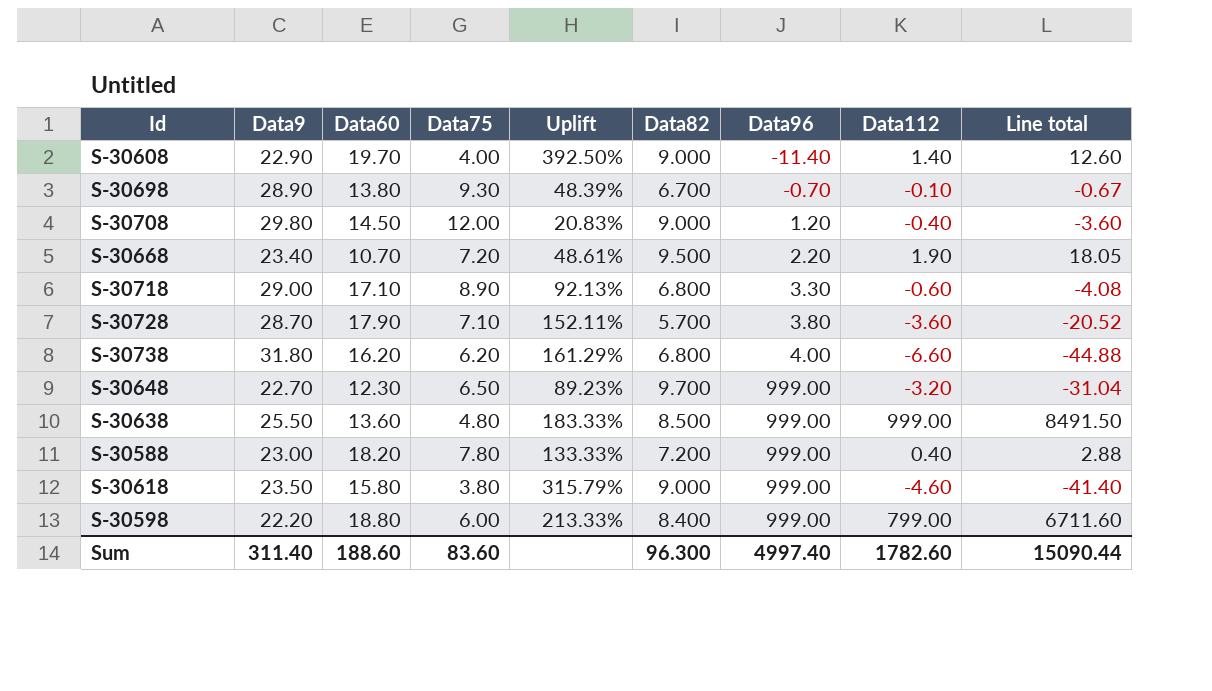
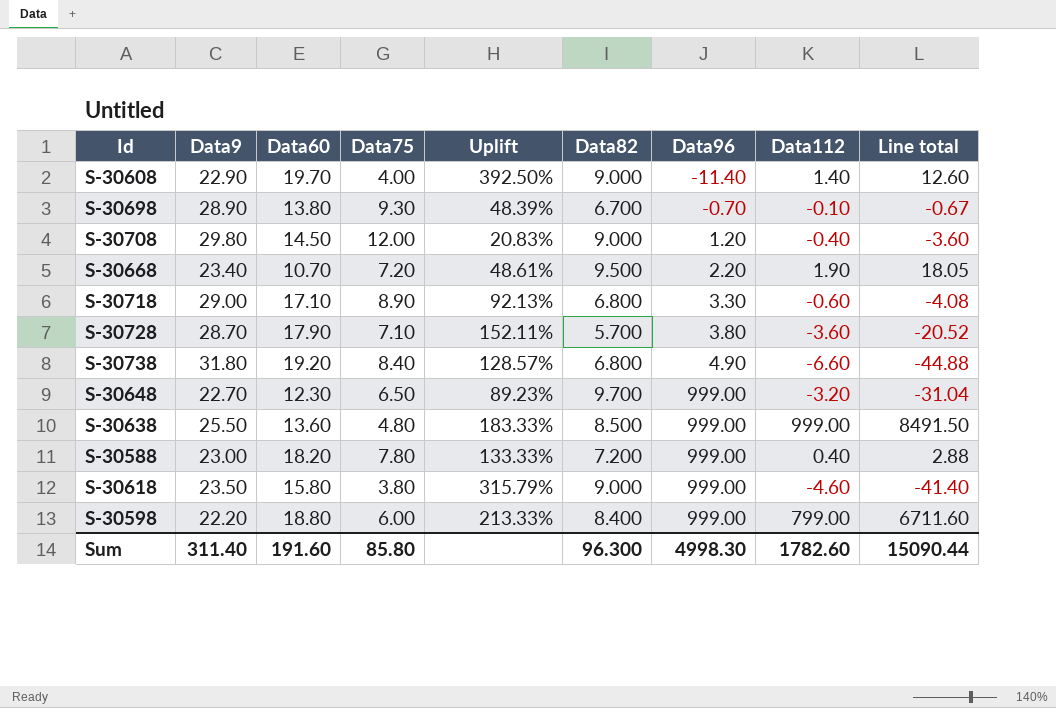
S-30738 | Data60: 16.20 -> 19.20
S-30738 | Data75: 6.20 -> 8.40
S-30738 | Uplift: 161.29% -> 128.57%
S-30738 | Data96: 4.00 -> 4.90
Sum | Data60: 188.60 -> 191.60
Sum | Data75: 83.60 -> 85.80
Sum | Data96: 4997.40 -> 4998.30

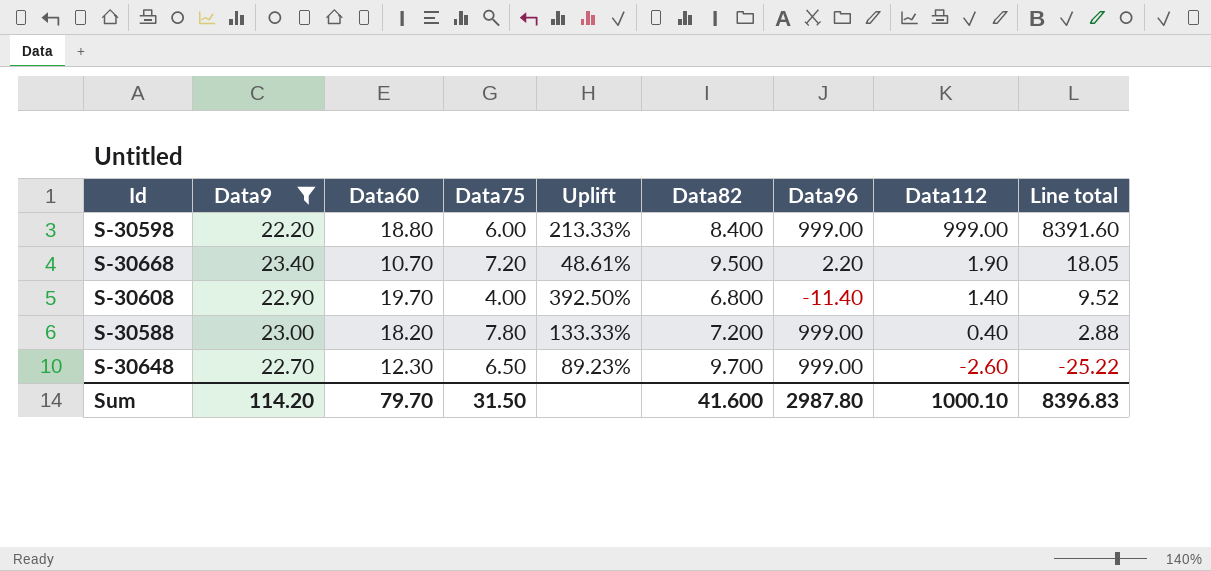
filter: none -> Data9 <= 23.40
row order: Data96 ascending -> Data112 descending
S-30598 | Data112: 799.00 -> 999.00
S-30598 | Line total: 6711.60 -> 8391.60
S-30608 | Data82: 9.000 -> 6.800
S-30608 | Line total: 12.60 -> 9.52
S-30648 | Data112: -3.20 -> -2.60
S-30648 | Line total: -31.04 -> -25.22
Sum | Data9: 311.40 -> 114.20
Sum | Data60: 191.60 -> 79.70
Sum | Data75: 85.80 -> 31.50
Sum | Data82: 96.300 -> 41.600
Sum | Data96: 4998.30 -> 2987.80
Sum | Data112: 1782.60 -> 1000.10
Sum | Line total: 15090.44 -> 8396.83

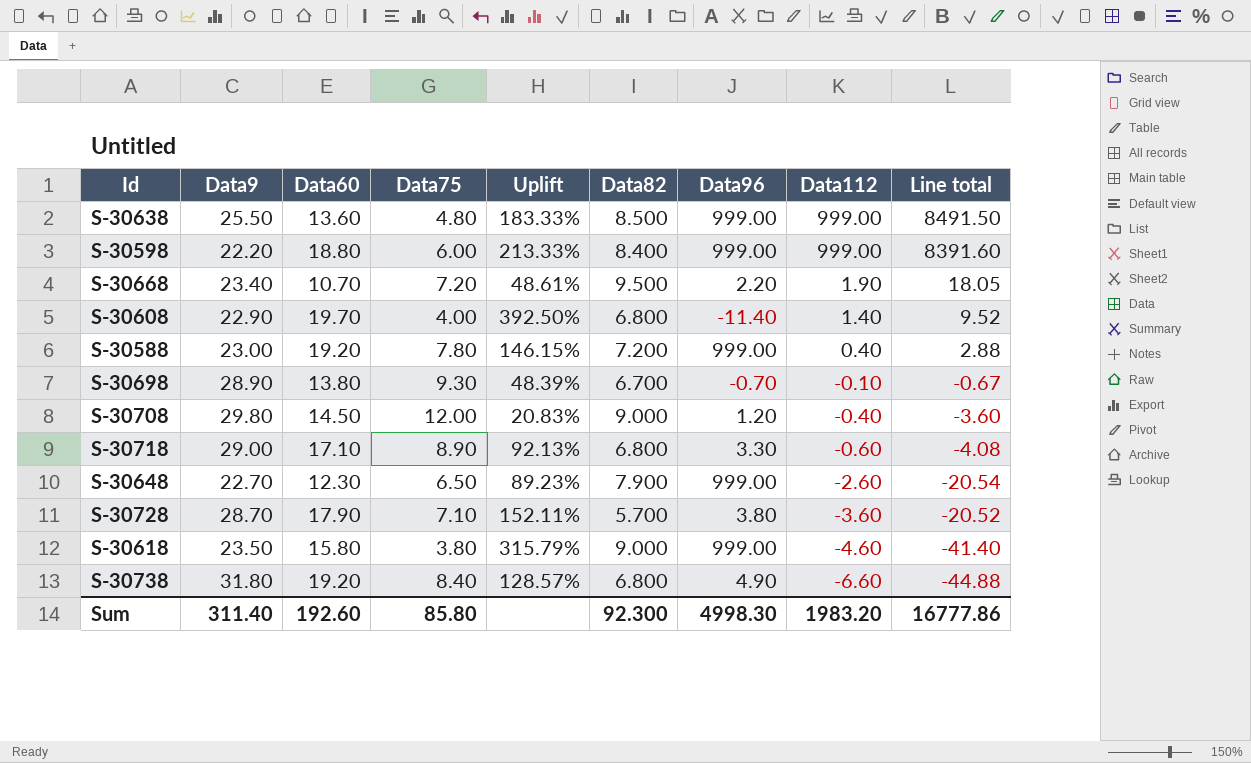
filter: Data9 <= 23.40 -> none
S-30588 | Data60: 18.20 -> 19.20
S-30588 | Uplift: 133.33% -> 146.15%
S-30648 | Data82: 9.700 -> 7.900
S-30648 | Line total: -25.22 -> -20.54
Sum | Data9: 114.20 -> 311.40
Sum | Data60: 79.70 -> 192.60
Sum | Data75: 31.50 -> 85.80
Sum | Data82: 41.600 -> 92.300
Sum | Data96: 2987.80 -> 4998.30
Sum | Data112: 1000.10 -> 1983.20
Sum | Line total: 8396.83 -> 16777.86

